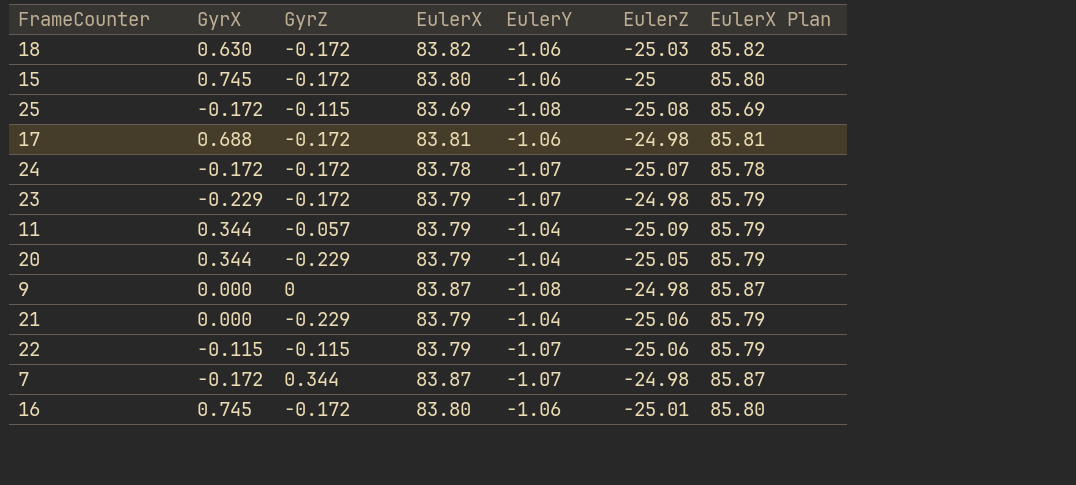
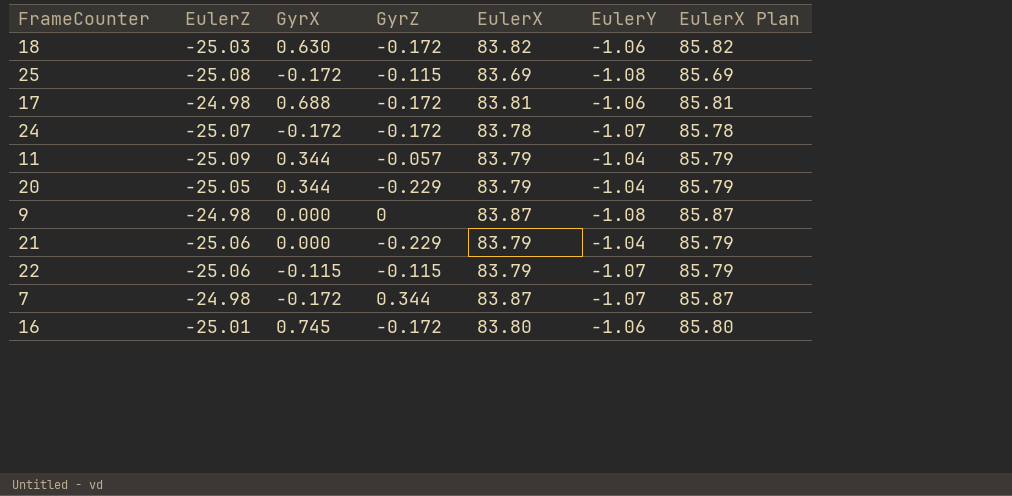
column EulerZ | position: 6 -> 2
row 15: 0.745 | -0.172 | 83.80 | -1.06 | -25 | 85.80 -> none
row 23: -0.229 | -0.172 | 83.79 | -1.07 | -24.98 | 85.79 -> none

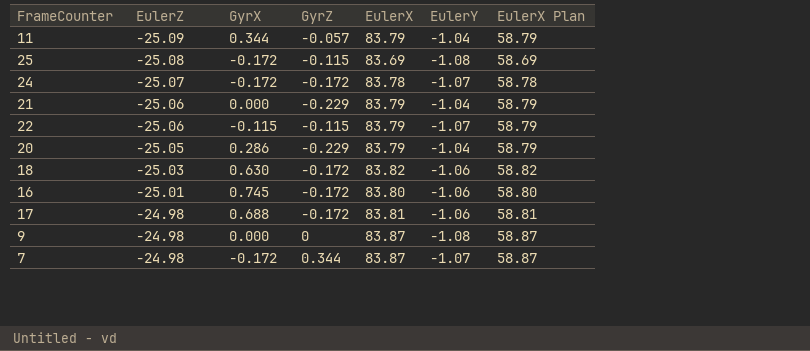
row order: none -> EulerZ ascending
column EulerX Plan | formula: [EulerX] + 2 -> [EulerX] - 25
20 | GyrX: 0.344 -> 0.286

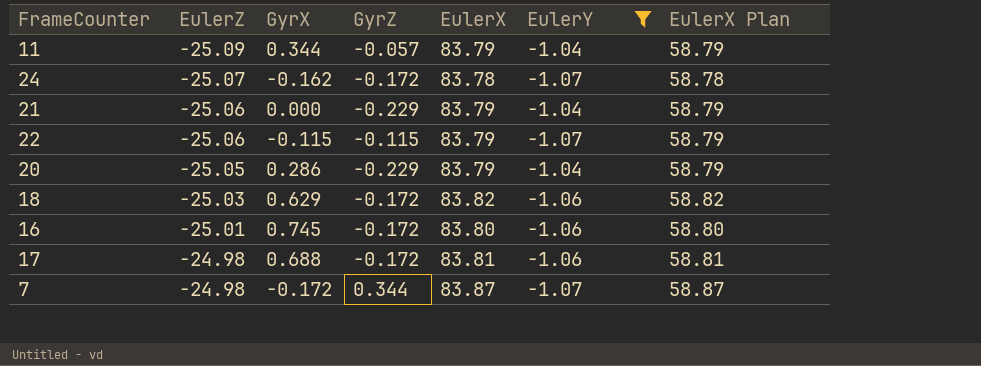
filter: none -> EulerY != -1.08
24 | GyrX: -0.172 -> -0.162
18 | GyrX: 0.630 -> 0.629

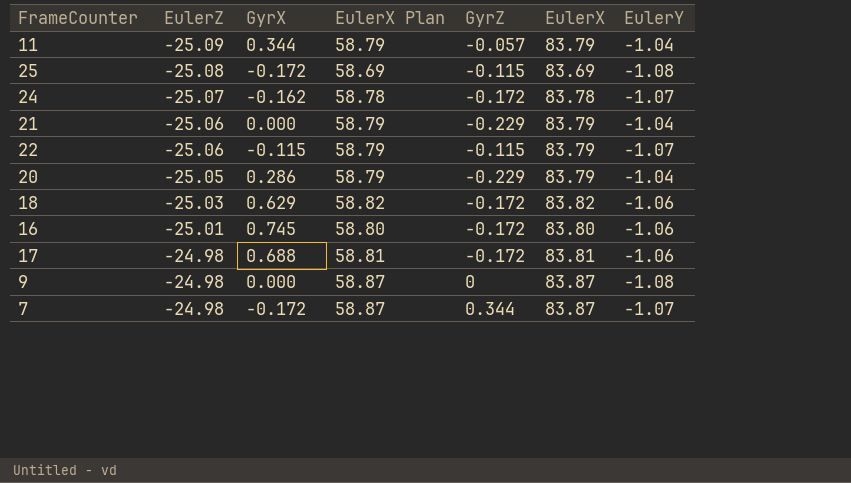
filter: EulerY != -1.08 -> none
column EulerX Plan | position: 7 -> 4

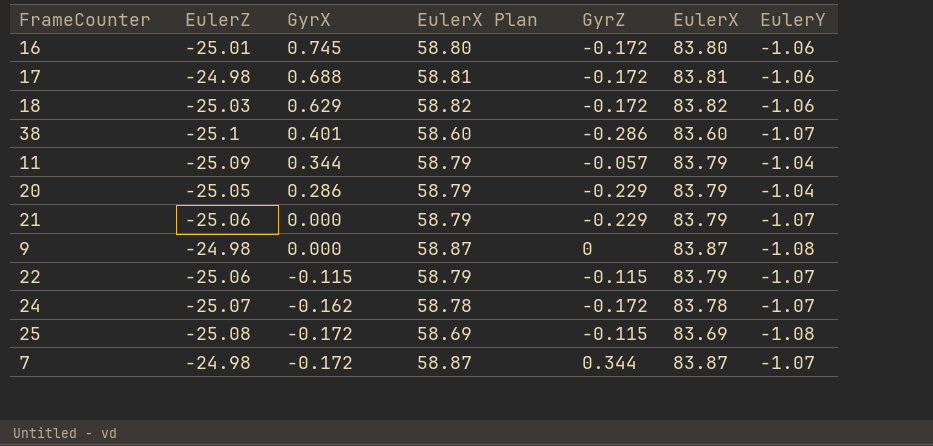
row order: EulerZ ascending -> GyrX descending
row 38: none -> -25.1 | 0.401 | 58.60 | -0.286 | 83.60 | -1.07
21 | EulerY: -1.04 -> -1.07

